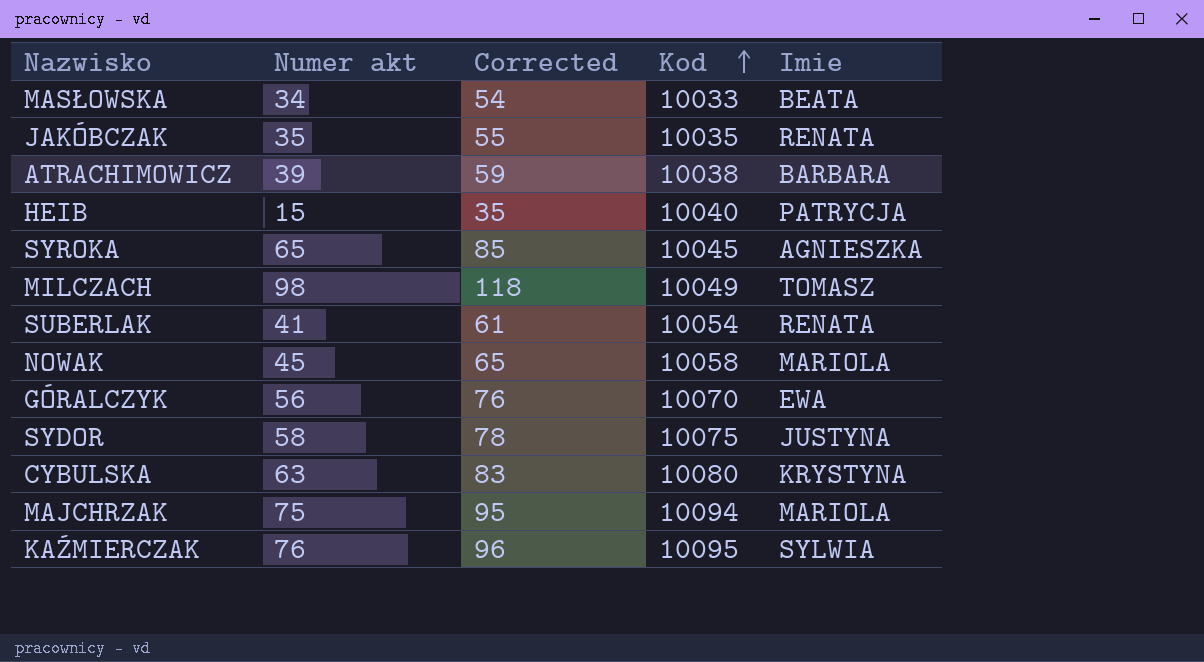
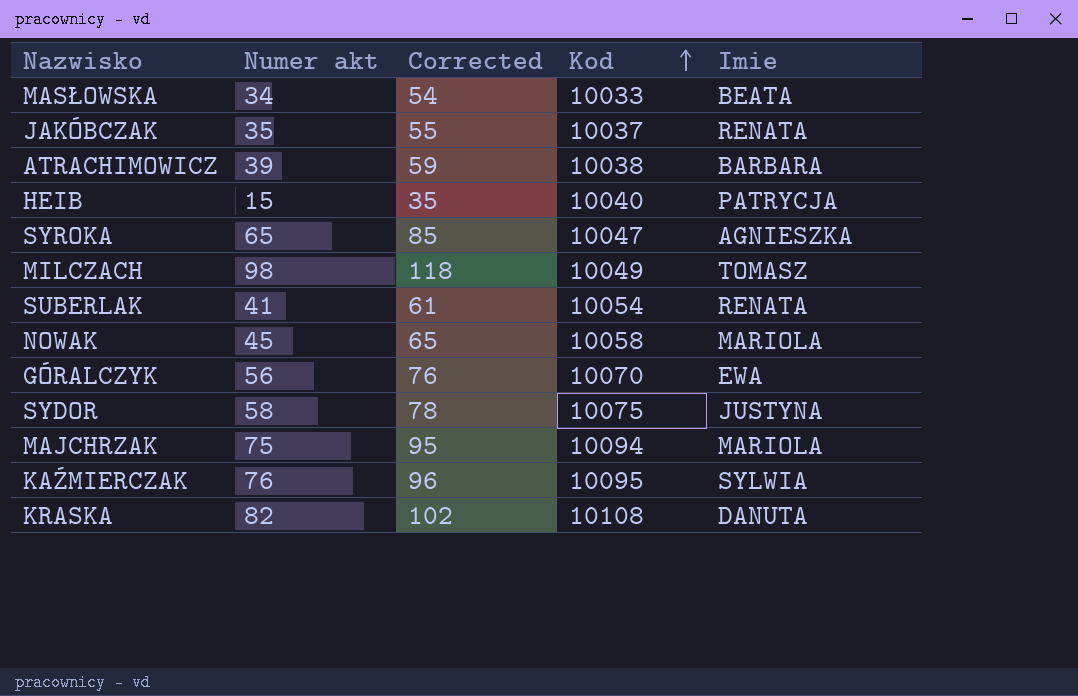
row CYBULSKA: 63 | 83 | 10080 | KRYSTYNA -> none
JAKÓBCZAK | Kod: 10035 -> 10037
SYROKA | Kod: 10045 -> 10047
row KRASKA: none -> 82 | 102 | 10108 | DANUTA

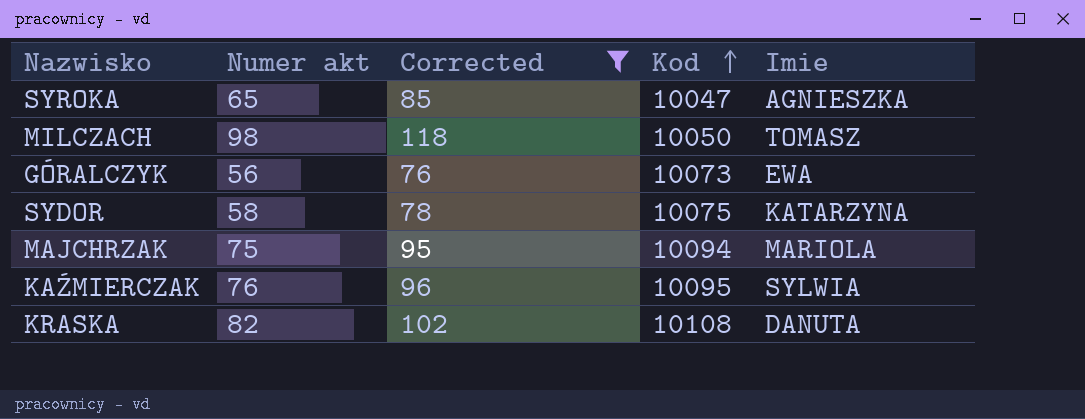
filter: none -> Corrected >= 76
MILCZACH | Kod: 10049 -> 10050
GÓRALCZYK | Kod: 10070 -> 10073
SYDOR | Imie: JUSTYNA -> KATARZYNA

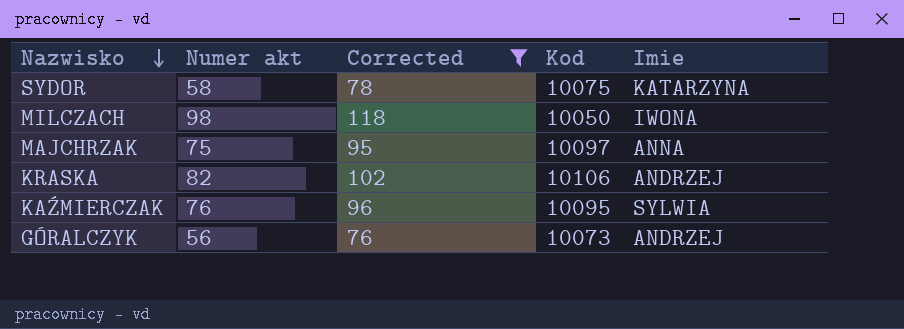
row order: Kod ascending -> Nazwisko descending
row SYROKA: 65 | 85 | 10047 | AGNIESZKA -> none
MILCZACH | Imie: TOMASZ -> IWONA
MAJCHRZAK | Kod: 10094 -> 10097
MAJCHRZAK | Imie: MARIOLA -> ANNA
KRASKA | Kod: 10108 -> 10106
KRASKA | Imie: DANUTA -> ANDRZEJ
GÓRALCZYK | Imie: EWA -> ANDRZEJ

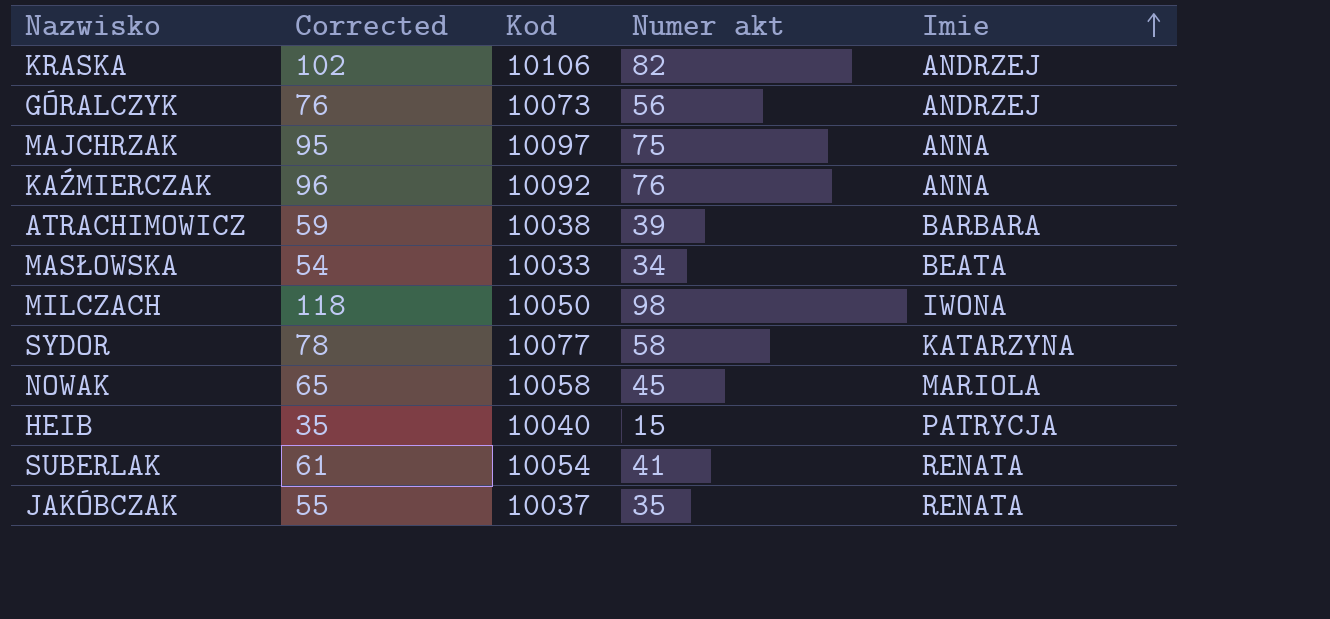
filter: Corrected >= 76 -> none
row order: Nazwisko descending -> Imie ascending
column Numer akt | position: 2 -> 4
KAŹMIERCZAK | Kod: 10095 -> 10092
KAŹMIERCZAK | Imie: SYLWIA -> ANNA
SYDOR | Kod: 10075 -> 10077

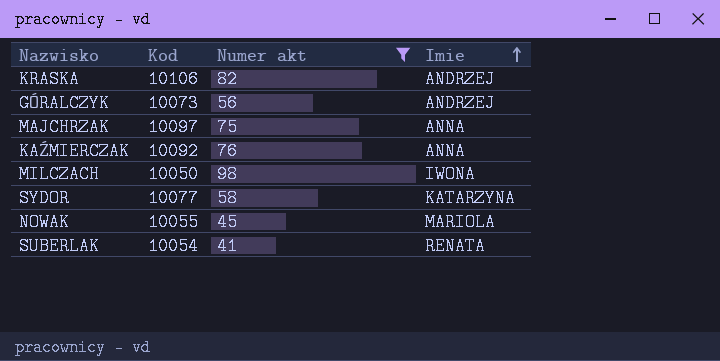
filter: none -> Numer akt >= 41
column Corrected | formula: [Numer akt] + 20 -> none
NOWAK | Kod: 10058 -> 10055

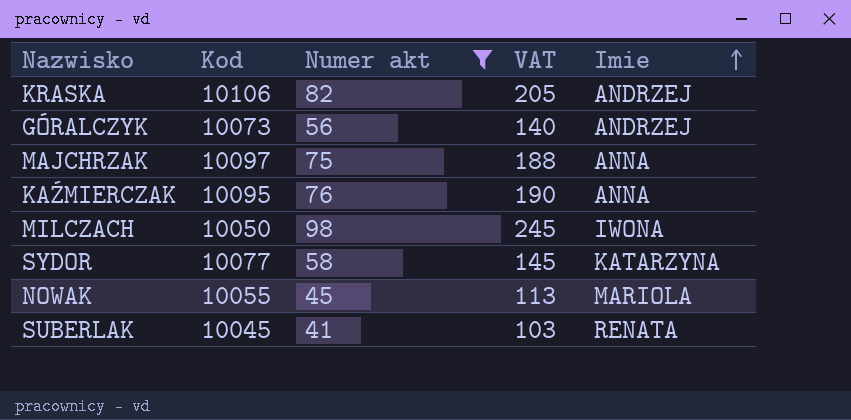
column VAT | formula: none -> [Numer akt] * 2.5
KAŹMIERCZAK | Kod: 10092 -> 10095
SUBERLAK | Kod: 10054 -> 10045

